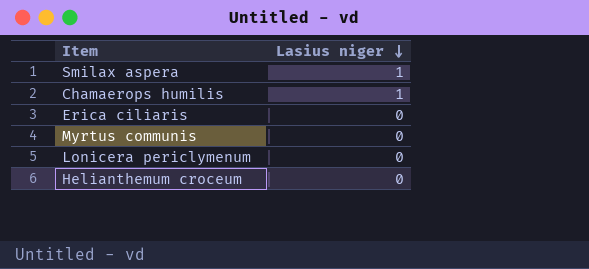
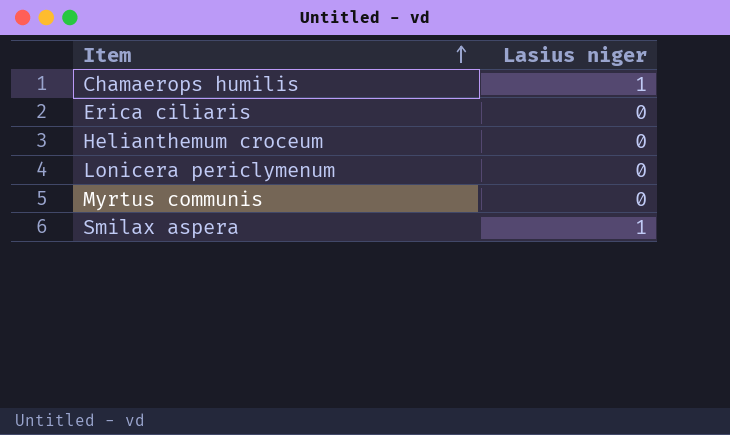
row order: Lasius niger descending -> Item ascending

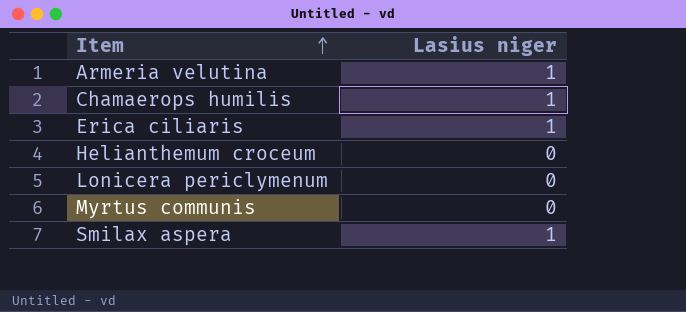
row Armeria velutina: none -> 1
Erica ciliaris | Lasius niger: 0 -> 1

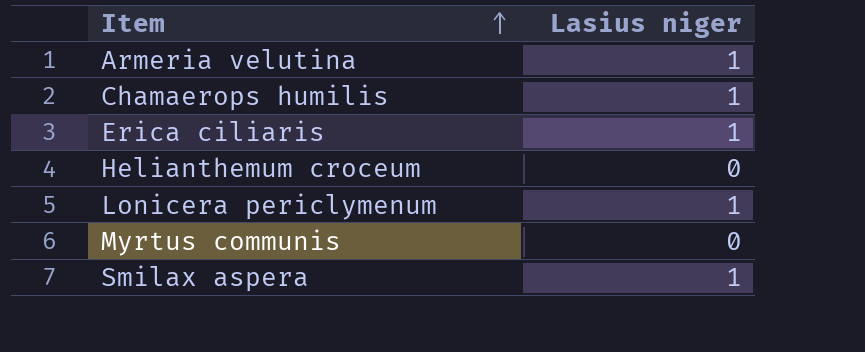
Lonicera periclymenum | Lasius niger: 0 -> 1

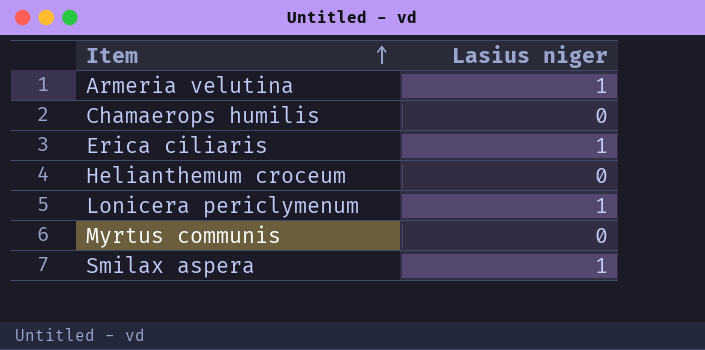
Chamaerops humilis | Lasius niger: 1 -> 0

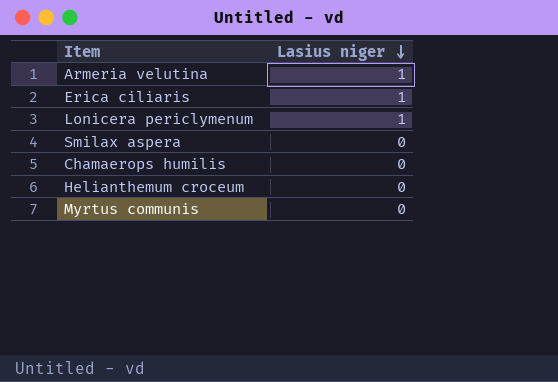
row order: Item ascending -> Lasius niger descending
Smilax aspera | Lasius niger: 1 -> 0

